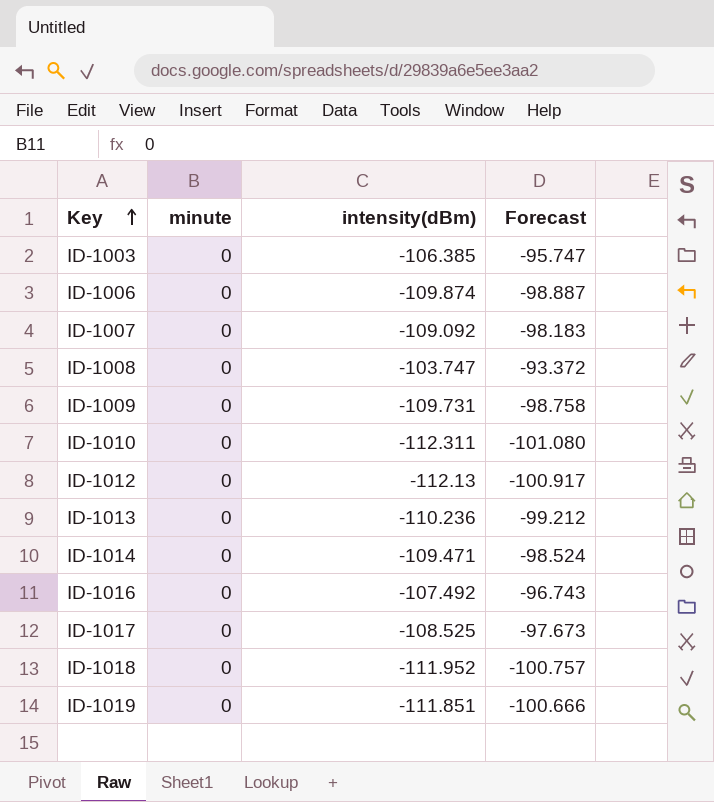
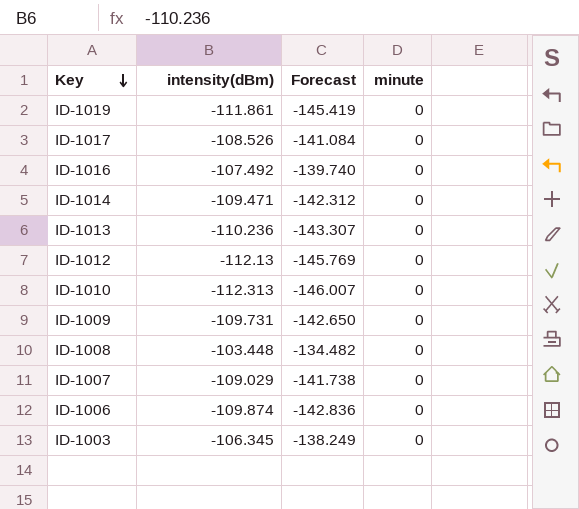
row order: Key ascending -> Key descending
column Forecast | formula: [intensity(dBm)] * 0.9 -> [intensity(dBm)] * 1.3
column minute | position: 2 -> 4
row ID-1018: 0 | -111.952 | -100.757 -> none
ID-1019 | intensity(dBm): -111.851 -> -111.861
ID-1017 | intensity(dBm): -108.525 -> -108.526
ID-1010 | intensity(dBm): -112.311 -> -112.313
ID-1008 | intensity(dBm): -103.747 -> -103.448
ID-1007 | intensity(dBm): -109.092 -> -109.029
ID-1003 | intensity(dBm): -106.385 -> -106.345

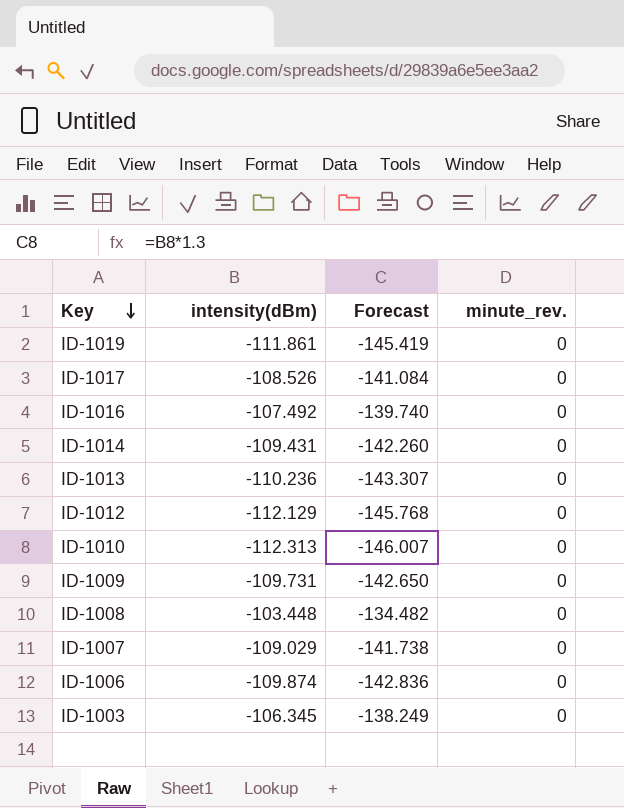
column name: minute -> minute_rev.
ID-1014 | intensity(dBm): -109.471 -> -109.431
ID-1014 | Forecast: -142.312 -> -142.260
ID-1012 | intensity(dBm): -112.13 -> -112.129
ID-1012 | Forecast: -145.769 -> -145.768

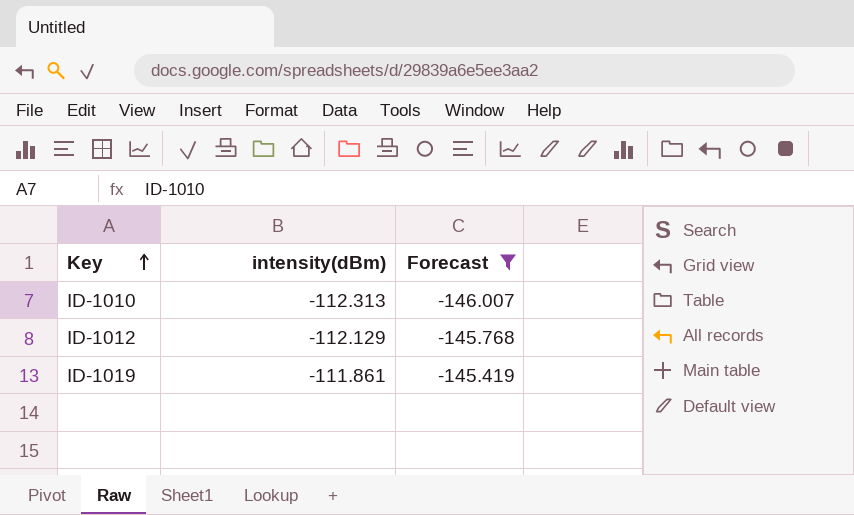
filter: none -> Forecast <= -145.419
row order: Key descending -> Key ascending
column minute_rev. | position: 4 -> none

